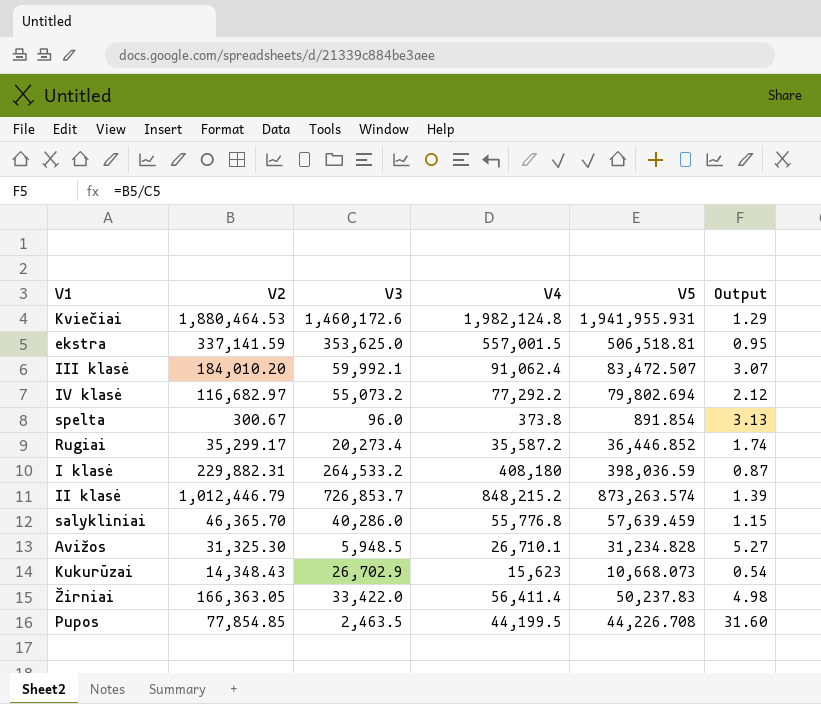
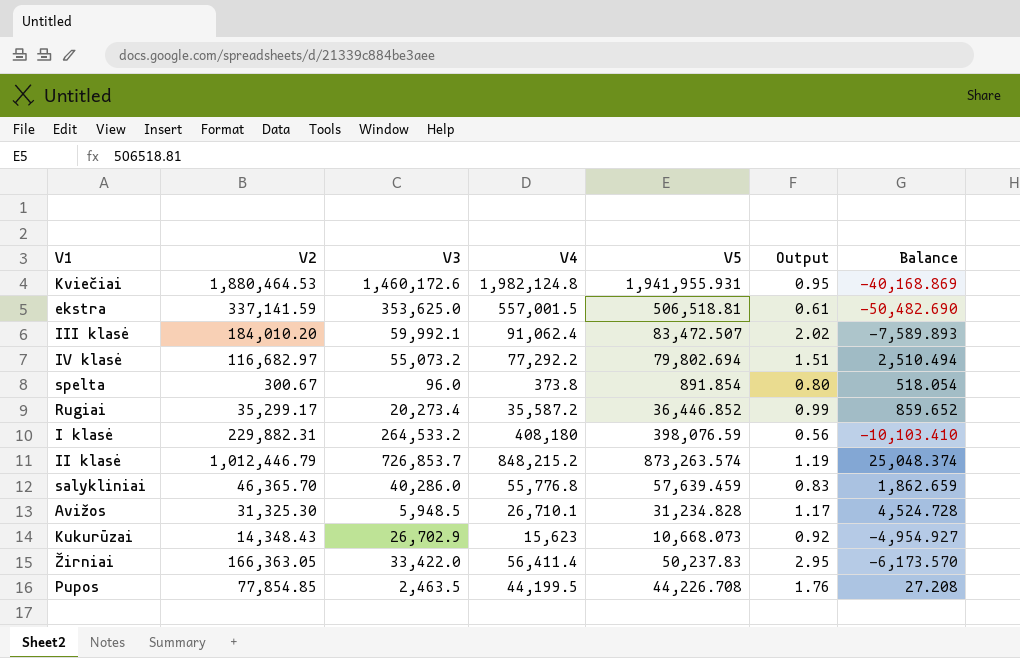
column Output | formula: [V2] / [V3] -> [V2] / [V4]
column Balance | formula: none -> [V5] - [V4]
I klasė | V5: 398,036.59 -> 398,076.59

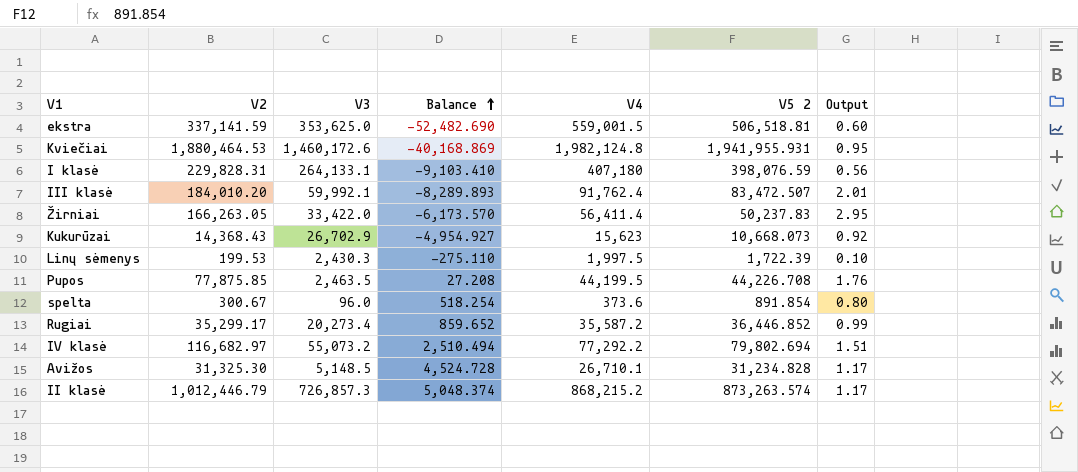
row order: none -> Balance ascending
column Balance | position: 7 -> 4
column name: V5 -> V5 2
row salykliniai: 46,365.70 | 40,286.0 | 55,776.8 | 57,639.459 | 0.83 | 1,862.659 -> none
ekstra | Balance: -50,482.690 -> -52,482.690
ekstra | V4: 557,001.5 -> 559,001.5
ekstra | Output: 0.61 -> 0.60
I klasė | V2: 229,882.31 -> 229,828.31
I klasė | V3: 264,533.2 -> 264,133.1
I klasė | Balance: -10,103.410 -> -9,103.410
I klasė | V4: 408,180 -> 407,180
III klasė | Balance: -7,589.893 -> -8,289.893
III klasė | V4: 91,062.4 -> 91,762.4
III klasė | Output: 2.02 -> 2.01
Žirniai | V2: 166,363.05 -> 166,263.05
Kukurūzai | V2: 14,348.43 -> 14,368.43
row Linų sėmenys: none -> 199.53 | 2,430.3 | -275.110 | 1,997.5 | 1,722.39 | 0.10
Pupos | V2: 77,854.85 -> 77,875.85
spelta | Balance: 518.054 -> 518.254
spelta | V4: 373.8 -> 373.6
Avižos | V3: 5,948.5 -> 5,148.5
II klasė | V3: 726,853.7 -> 726,857.3
II klasė | Balance: 25,048.374 -> 5,048.374
II klasė | V4: 848,215.2 -> 868,215.2
II klasė | Output: 1.19 -> 1.17

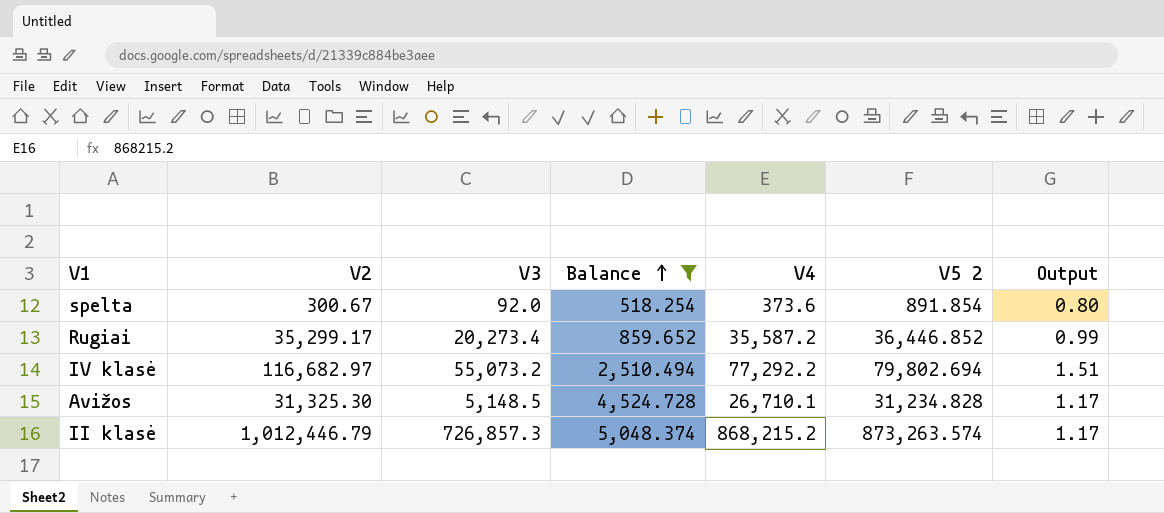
filter: none -> Balance >= 518.254
spelta | V3: 96.0 -> 92.0

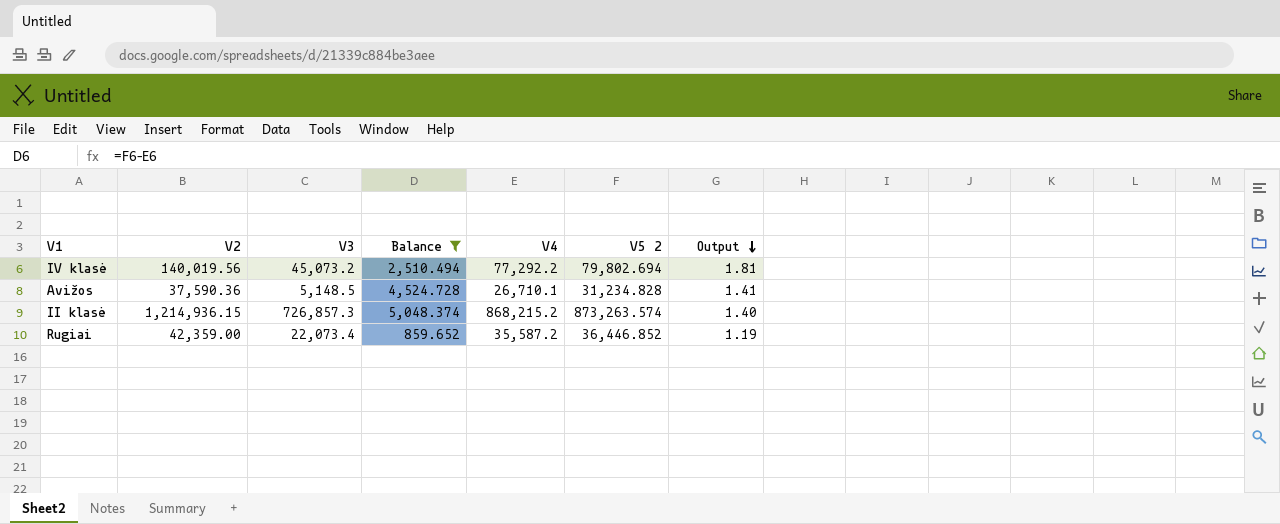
row order: Balance ascending -> Output descending
row spelta: 300.67 | 92.0 | 518.254 | 373.6 | 891.854 | 0.80 -> none
IV klasė | V2: 116,682.97 -> 140,019.56
IV klasė | V3: 55,073.2 -> 45,073.2
IV klasė | Output: 1.51 -> 1.81
Avižos | V2: 31,325.30 -> 37,590.36
Avižos | Output: 1.17 -> 1.41
II klasė | V2: 1,012,446.79 -> 1,214,936.15
II klasė | Output: 1.17 -> 1.40
Rugiai | V2: 35,299.17 -> 42,359.00
Rugiai | V3: 20,273.4 -> 22,073.4
Rugiai | Output: 0.99 -> 1.19

